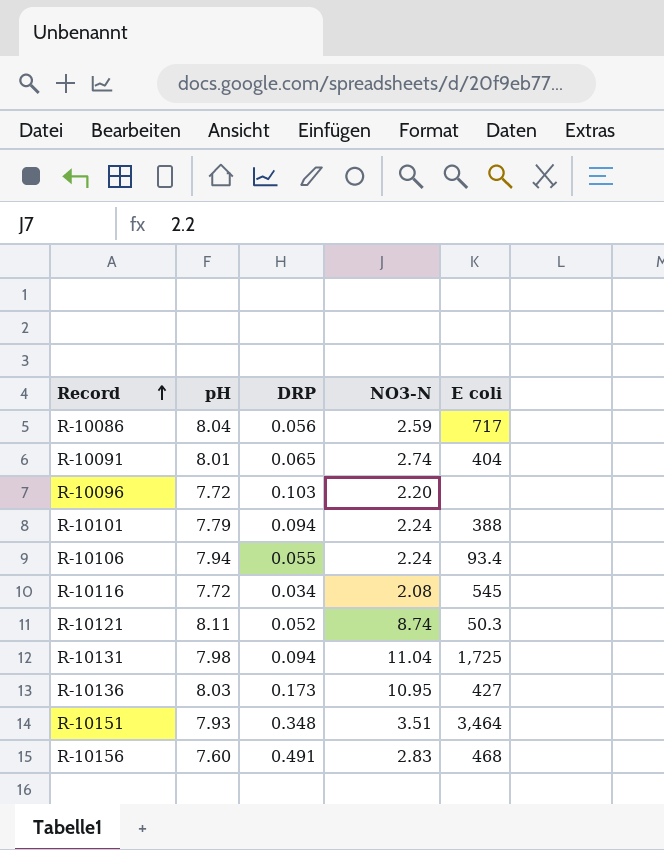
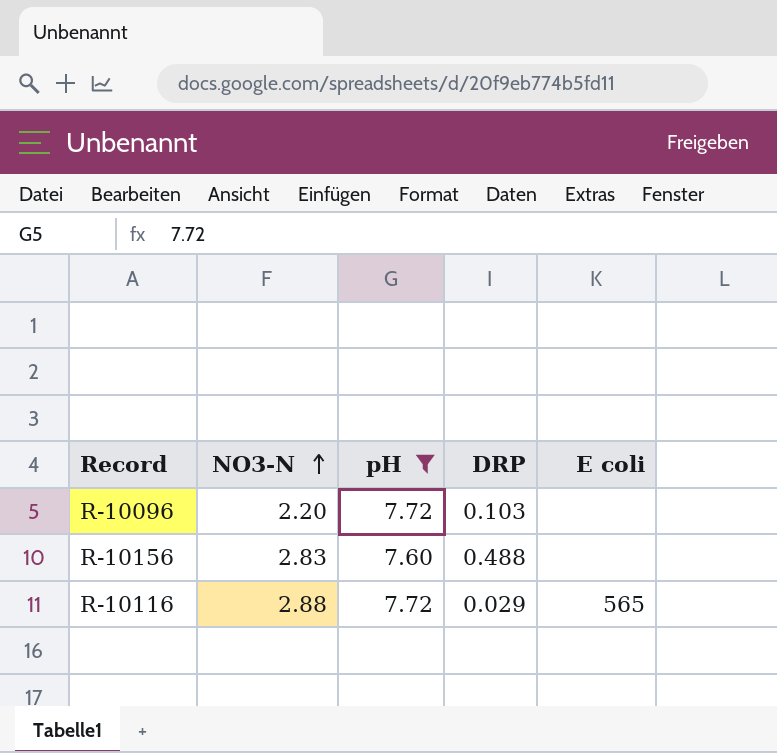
filter: none -> pH <= 7.72
row order: Record ascending -> NO3-N ascending
column NO3-N | position: 4 -> 2
R-10156 | DRP: 0.491 -> 0.488
R-10156 | E coli: 468 -> none
R-10116 | NO3-N: 2.08 -> 2.88
R-10116 | DRP: 0.034 -> 0.029
R-10116 | E coli: 545 -> 565

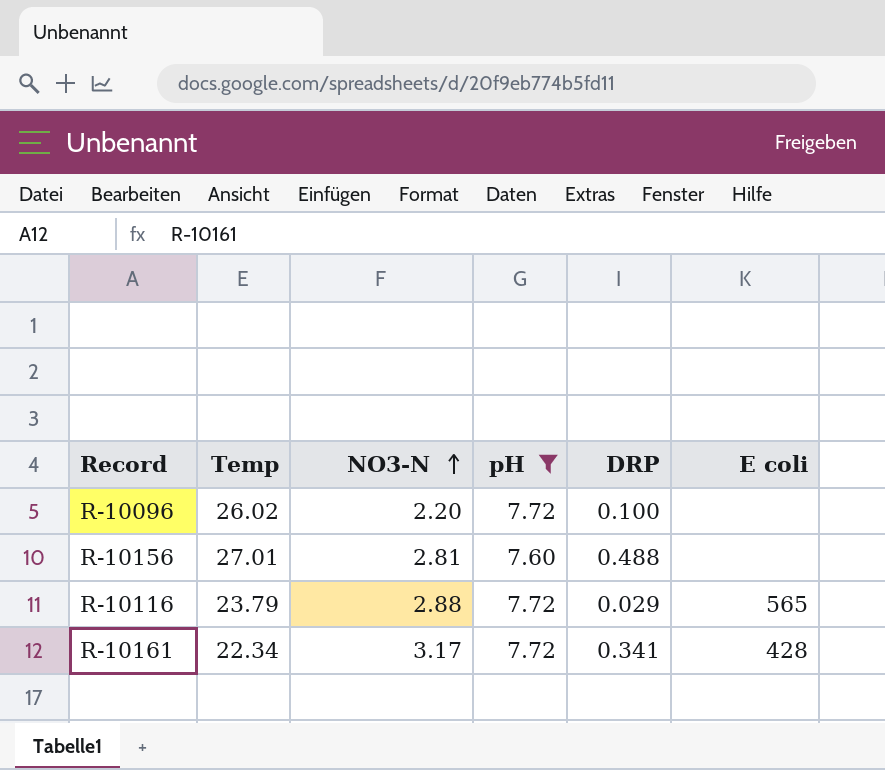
column Temp | position: none -> 2
R-10096 | DRP: 0.103 -> 0.100
R-10156 | NO3-N: 2.83 -> 2.81
row R-10161: none -> 22.34 | 3.17 | 7.72 | 0.341 | 428

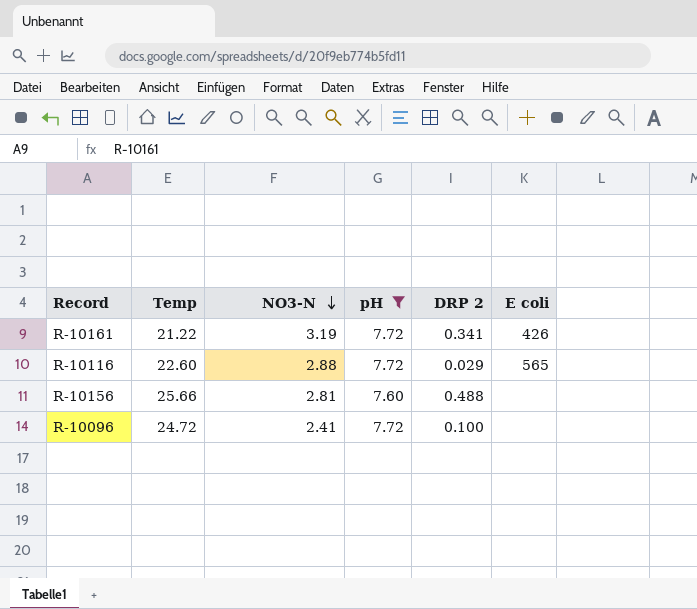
row order: NO3-N ascending -> NO3-N descending
column name: DRP -> DRP 2
R-10161 | Temp: 22.34 -> 21.22
R-10161 | NO3-N: 3.17 -> 3.19
R-10161 | E coli: 428 -> 426
R-10116 | Temp: 23.79 -> 22.60
R-10156 | Temp: 27.01 -> 25.66
R-10096 | Temp: 26.02 -> 24.72
R-10096 | NO3-N: 2.20 -> 2.41

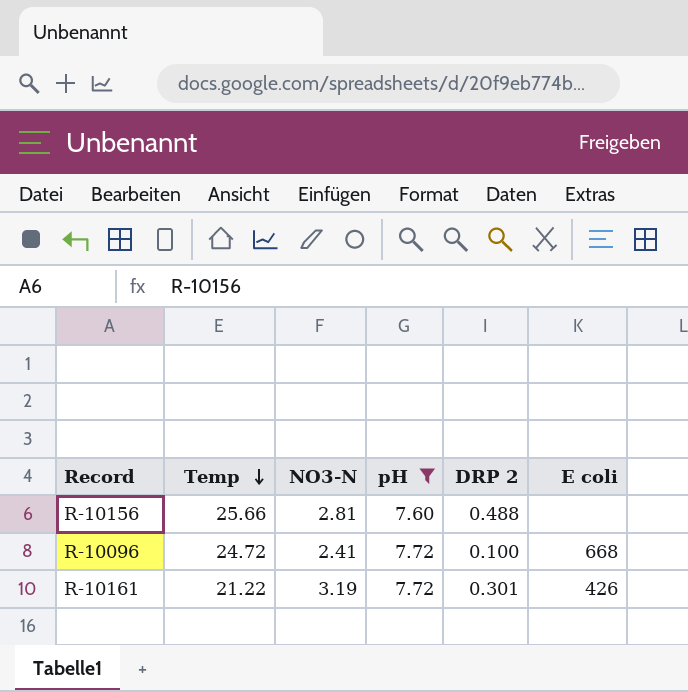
row order: NO3-N descending -> Temp descending
row R-10116: 22.60 | 2.88 | 7.72 | 0.029 | 565 -> none
R-10096 | E coli: none -> 668
R-10161 | DRP 2: 0.341 -> 0.301

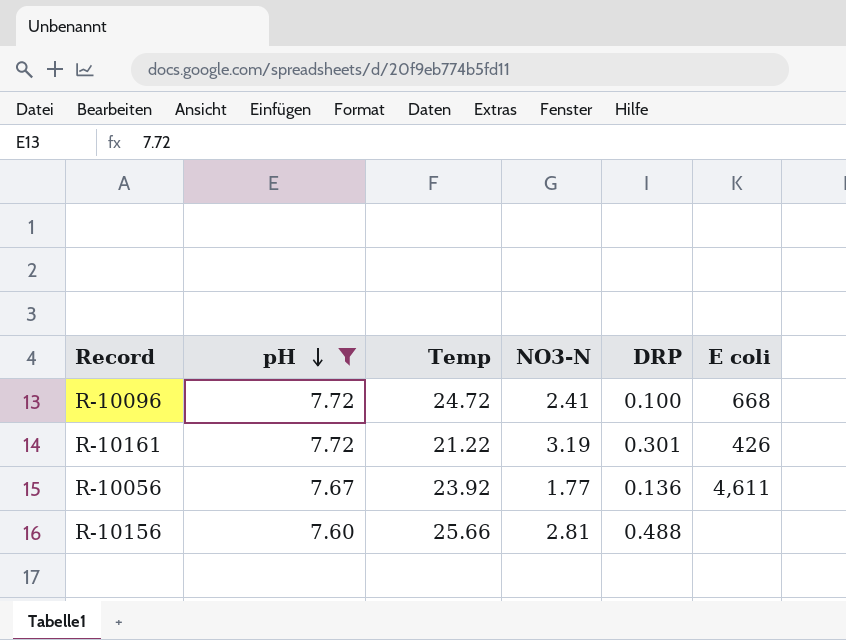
row order: Temp descending -> pH descending
column pH | position: 4 -> 2
column name: DRP 2 -> DRP
row R-10056: none -> 7.67 | 23.92 | 1.77 | 0.136 | 4,611

